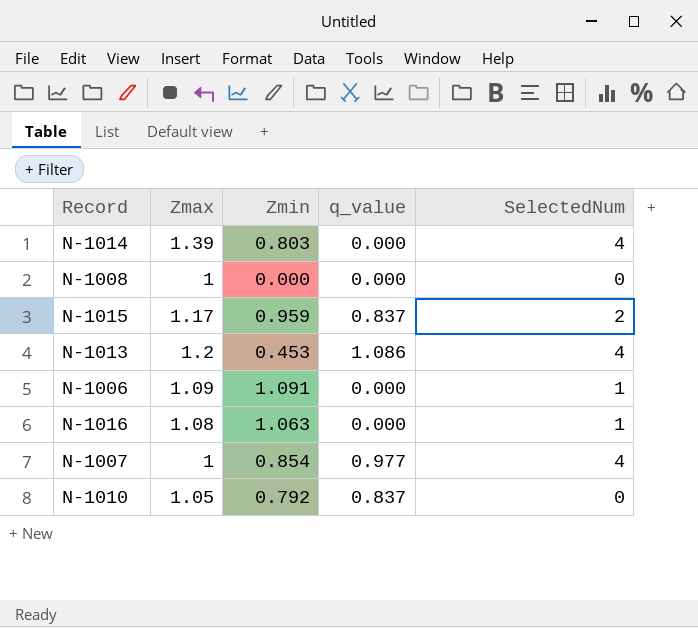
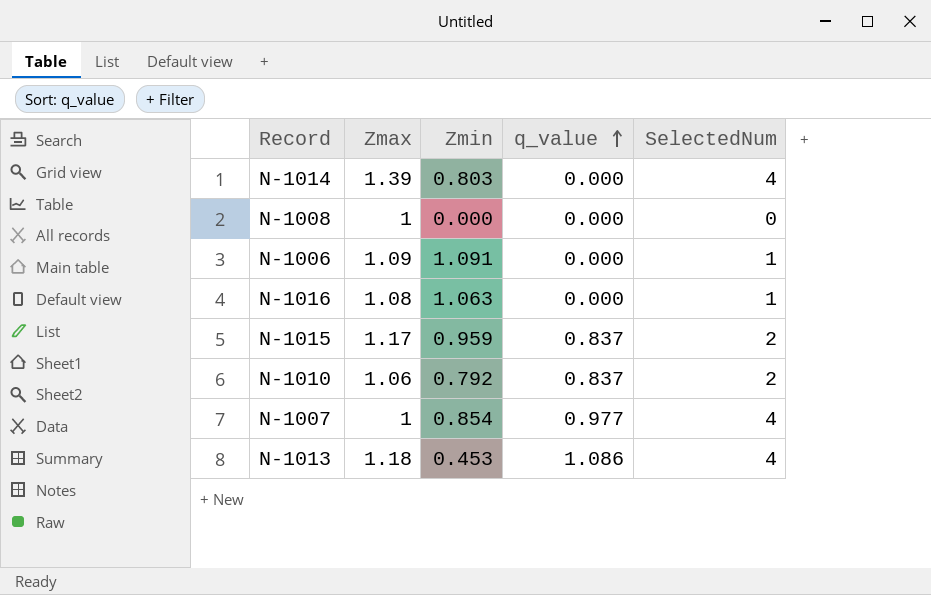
row order: none -> q_value ascending
N-1010 | Zmax: 1.05 -> 1.06
N-1010 | SelectedNum: 0 -> 2
N-1013 | Zmax: 1.2 -> 1.18

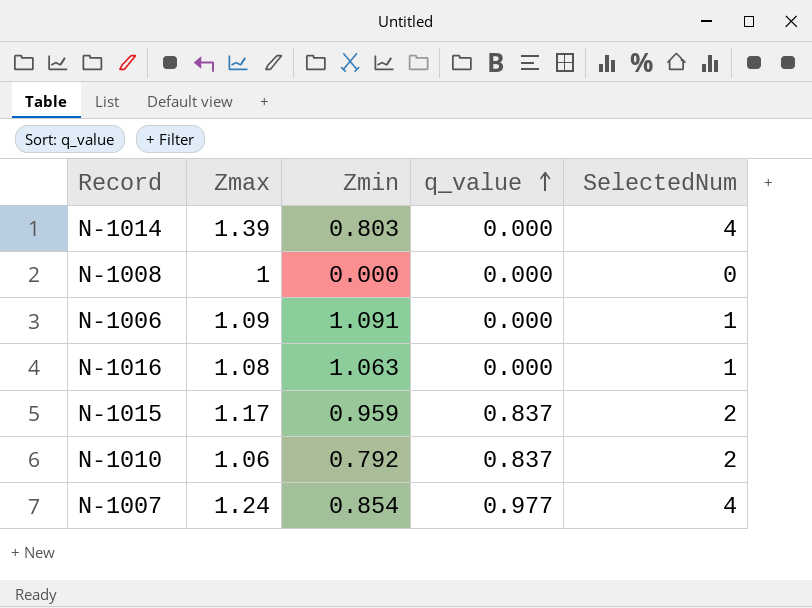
row N-1013: 1.18 | 0.453 | 1.086 | 4 -> none
N-1007 | Zmax: 1 -> 1.24

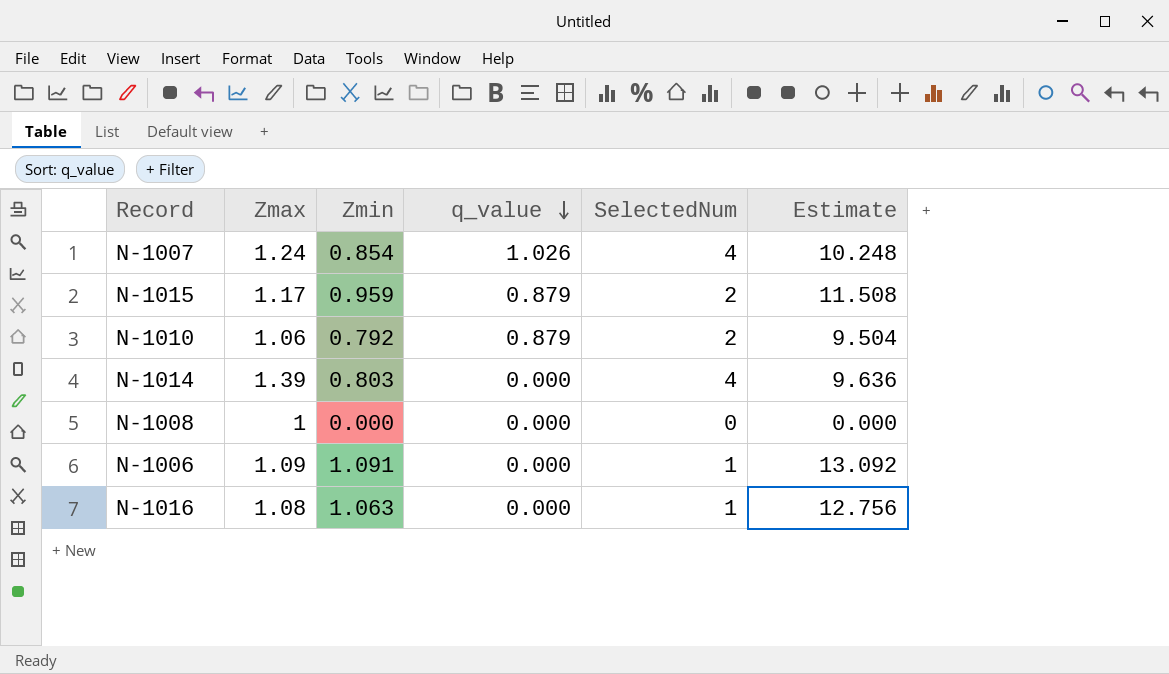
row order: q_value ascending -> q_value descending
column Estimate | formula: none -> [Zmin] * 12
N-1007 | q_value: 0.977 -> 1.026
N-1015 | q_value: 0.837 -> 0.879
N-1010 | q_value: 0.837 -> 0.879

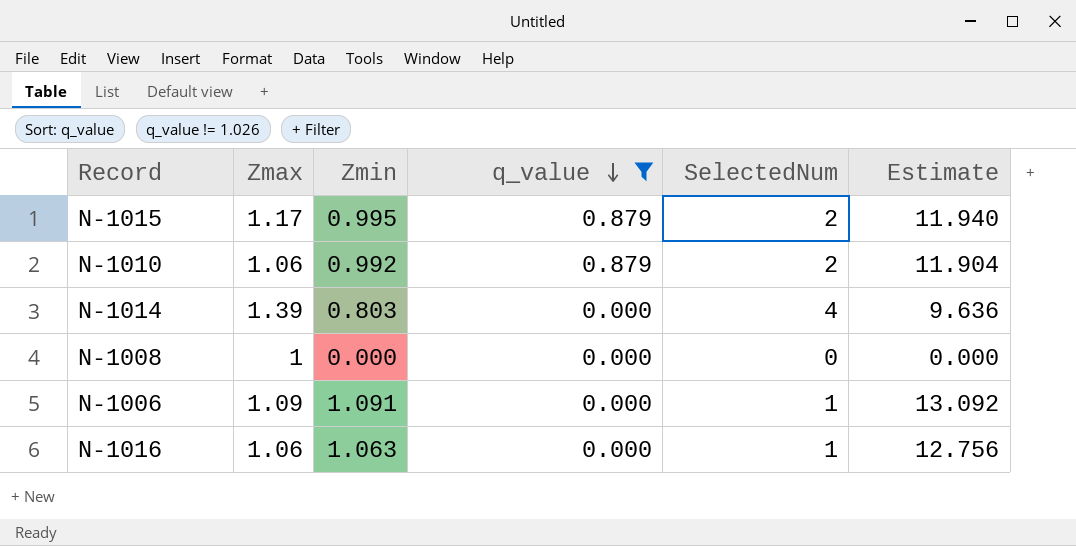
filter: none -> q_value != 1.026
N-1015 | Zmin: 0.959 -> 0.995
N-1015 | Estimate: 11.508 -> 11.940
N-1010 | Zmin: 0.792 -> 0.992
N-1010 | Estimate: 9.504 -> 11.904
N-1016 | Zmax: 1.08 -> 1.06

